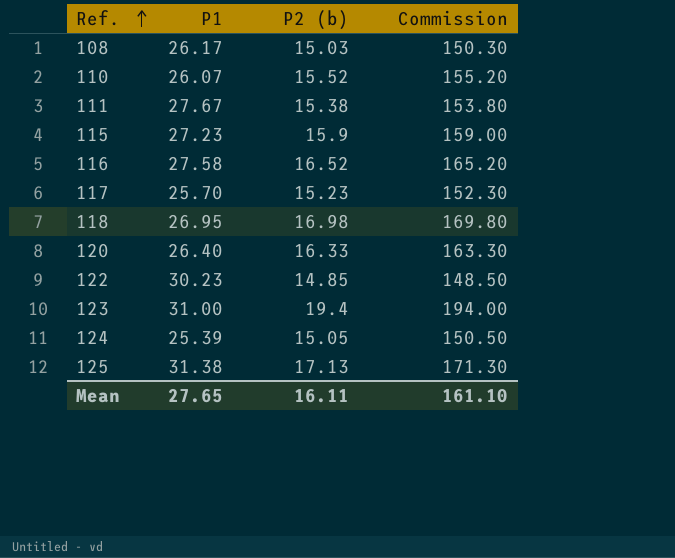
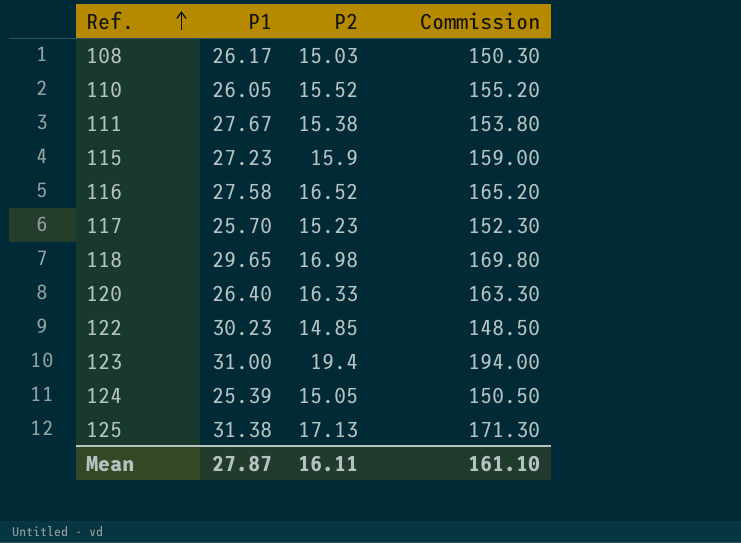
column name: P2 (b) -> P2
110 | P1: 26.07 -> 26.05
118 | P1: 26.95 -> 29.65
Mean | P1: 27.65 -> 27.87

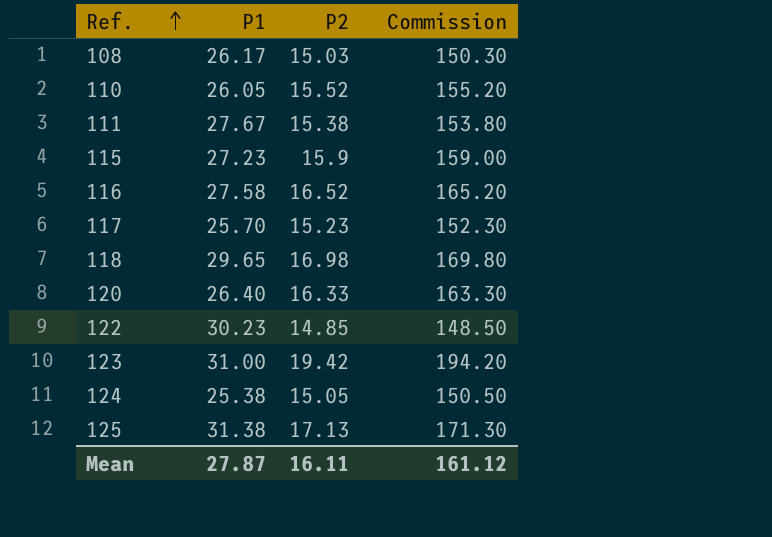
123 | P2: 19.4 -> 19.42
123 | Commission: 194.00 -> 194.20
124 | P1: 25.39 -> 25.38
Mean | Commission: 161.10 -> 161.12

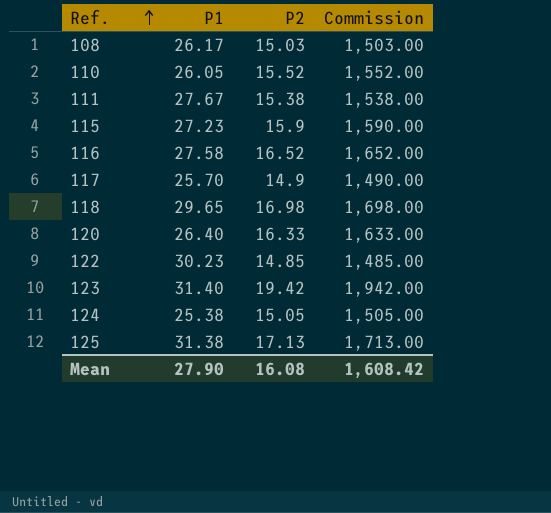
column Commission | formula: [P2] * 10 -> [P2] * 100
117 | P2: 15.23 -> 14.9
123 | P1: 31.00 -> 31.40
Mean | P1: 27.87 -> 27.90
Mean | P2: 16.11 -> 16.08
Mean | Commission: 161.12 -> 1,608.42

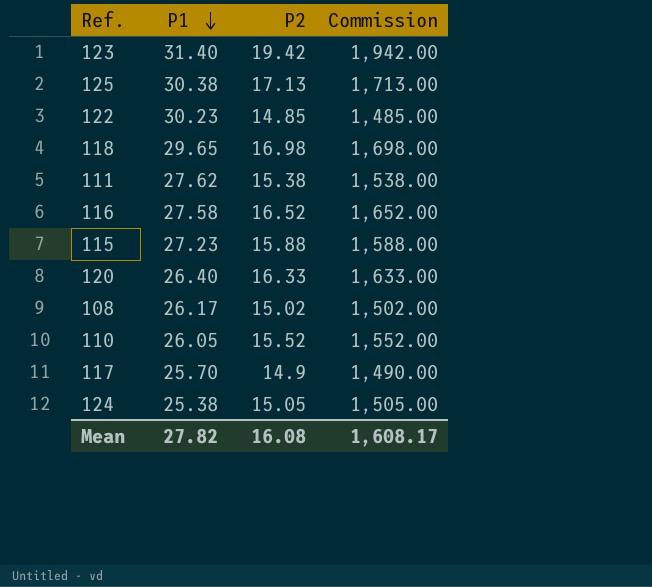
row order: Ref. ascending -> P1 descending
125 | P1: 31.38 -> 30.38
111 | P1: 27.67 -> 27.62
115 | P2: 15.9 -> 15.88
115 | Commission: 1,590.00 -> 1,588.00
108 | P2: 15.03 -> 15.02
108 | Commission: 1,503.00 -> 1,502.00
Mean | P1: 27.90 -> 27.82
Mean | Commission: 1,608.42 -> 1,608.17

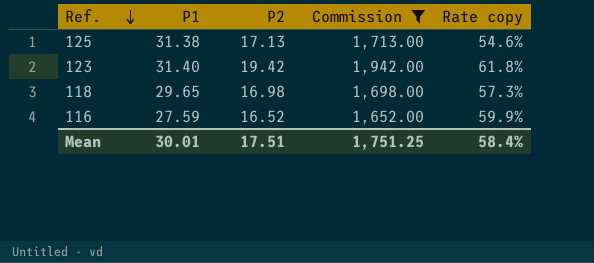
filter: none -> Commission >= 1,652.00
row order: P1 descending -> Ref. descending
column Rate copy | formula: none -> [P2] / [P1]
125 | P1: 30.38 -> 31.38
116 | P1: 27.58 -> 27.59
Mean | P1: 27.82 -> 30.01
Mean | P2: 16.08 -> 17.51
Mean | Commission: 1,608.17 -> 1,751.25

